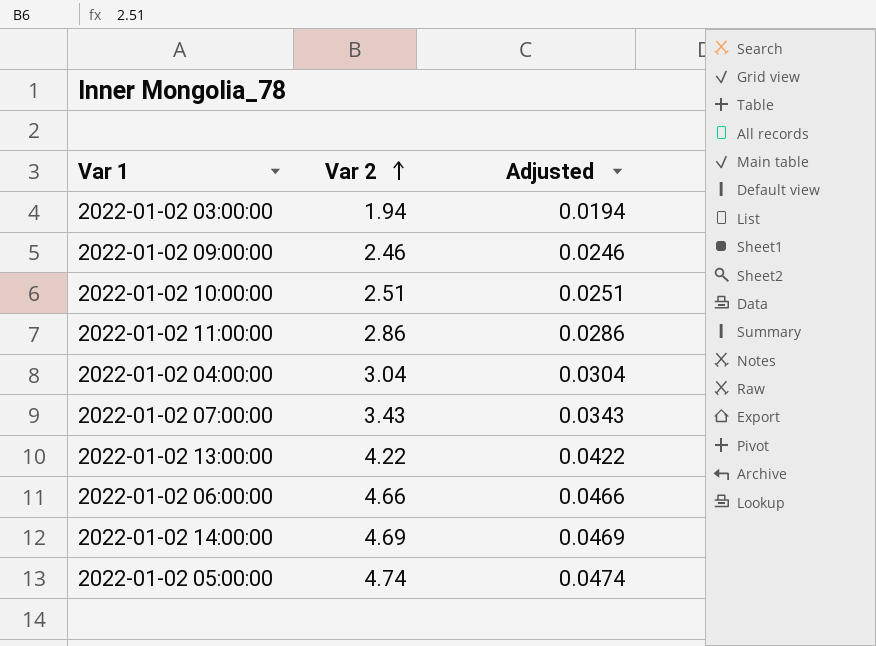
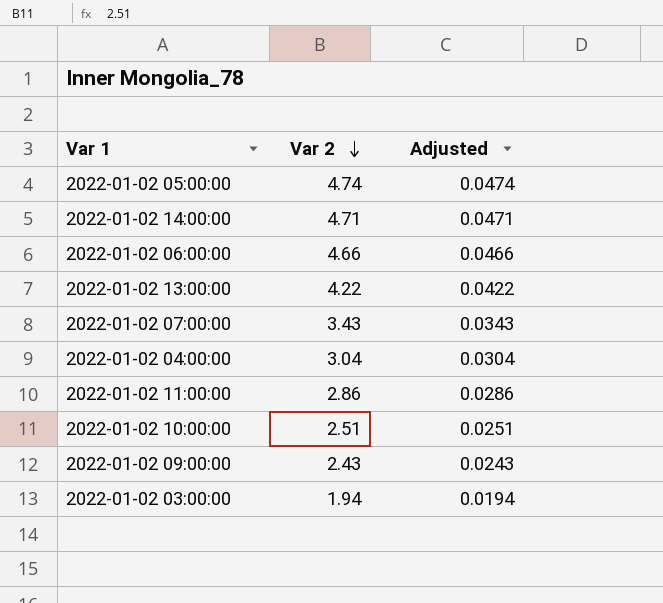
row order: Var 2 ascending -> Var 2 descending
2022-01-02 14:00:00 | Var 2: 4.69 -> 4.71
2022-01-02 14:00:00 | Adjusted: 0.0469 -> 0.0471
2022-01-02 09:00:00 | Var 2: 2.46 -> 2.43
2022-01-02 09:00:00 | Adjusted: 0.0246 -> 0.0243

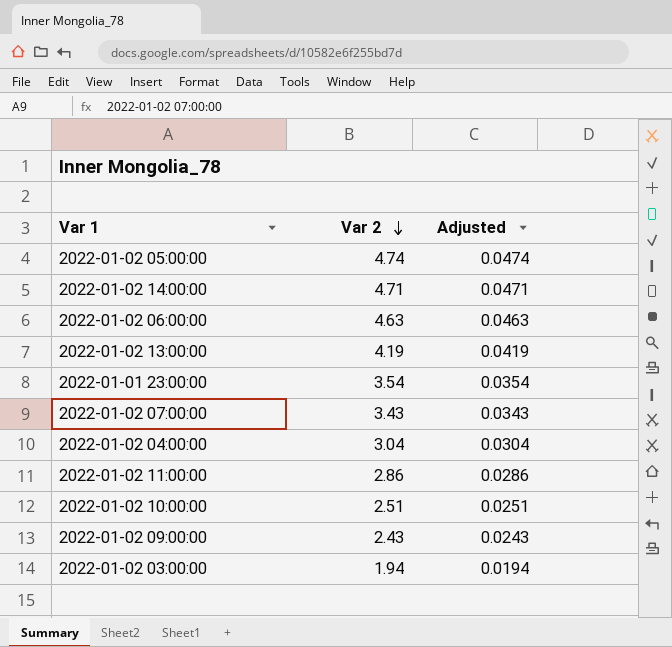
2022-01-02 06:00:00 | Var 2: 4.66 -> 4.63
2022-01-02 06:00:00 | Adjusted: 0.0466 -> 0.0463
2022-01-02 13:00:00 | Var 2: 4.22 -> 4.19
2022-01-02 13:00:00 | Adjusted: 0.0422 -> 0.0419
row 2022-01-01 23:00:00: none -> 3.54 | 0.0354

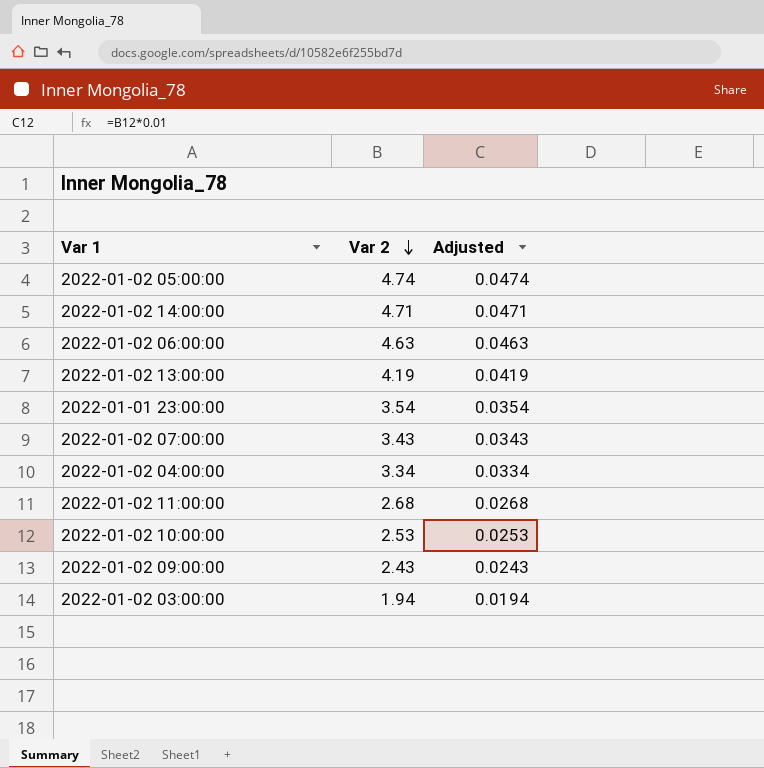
2022-01-02 04:00:00 | Var 2: 3.04 -> 3.34
2022-01-02 04:00:00 | Adjusted: 0.0304 -> 0.0334
2022-01-02 11:00:00 | Var 2: 2.86 -> 2.68
2022-01-02 11:00:00 | Adjusted: 0.0286 -> 0.0268
2022-01-02 10:00:00 | Var 2: 2.51 -> 2.53
2022-01-02 10:00:00 | Adjusted: 0.0251 -> 0.0253

